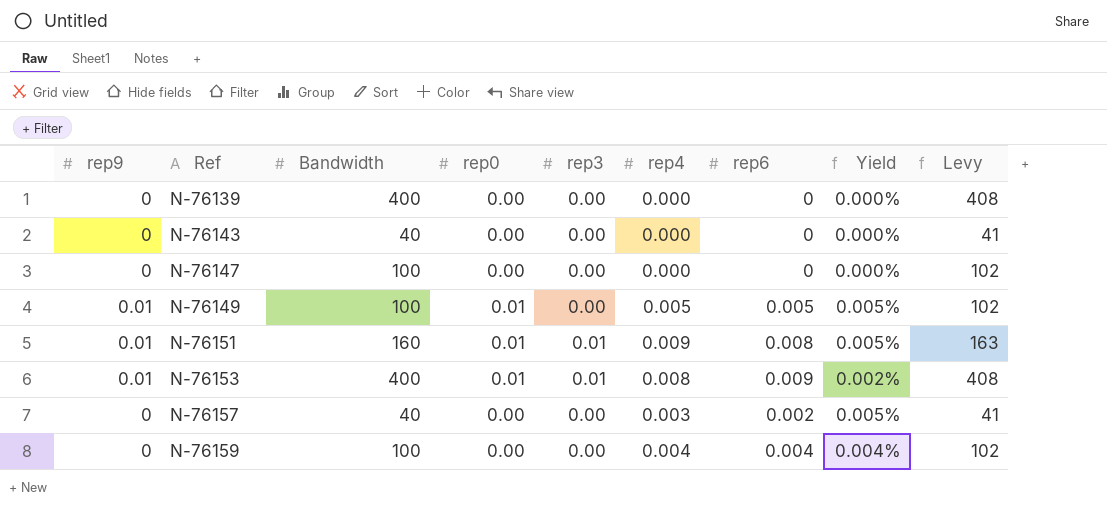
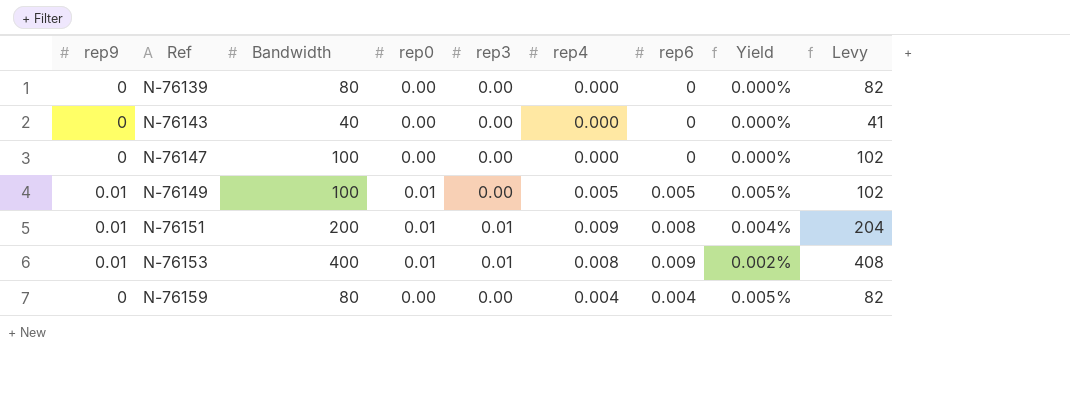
row N-76157: 0 | 40 | 0.00 | 0.00 | 0.003 | 0.002 | 0.005% | 41 -> none
N-76139 | Bandwidth: 400 -> 80
N-76139 | Levy: 408 -> 82
N-76151 | Bandwidth: 160 -> 200
N-76151 | Yield: 0.005% -> 0.004%
N-76151 | Levy: 163 -> 204
N-76159 | Bandwidth: 100 -> 80
N-76159 | Yield: 0.004% -> 0.005%
N-76159 | Levy: 102 -> 82

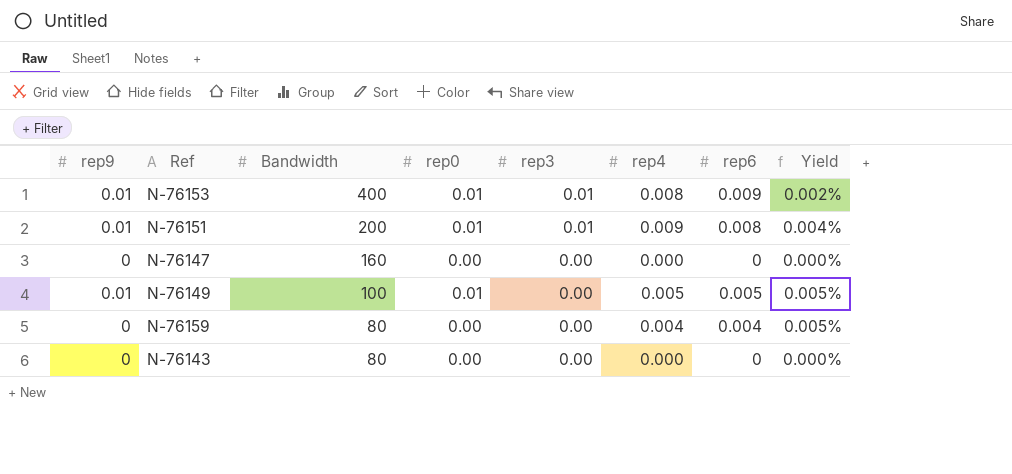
row order: Ref ascending -> Bandwidth descending
column Levy | formula: [Bandwidth] * 1.02 -> none
row N-76139: 0 | 80 | 0.00 | 0.00 | 0.000 | 0 | 0.000% | 82 -> none
N-76147 | Bandwidth: 100 -> 160
N-76143 | Bandwidth: 40 -> 80

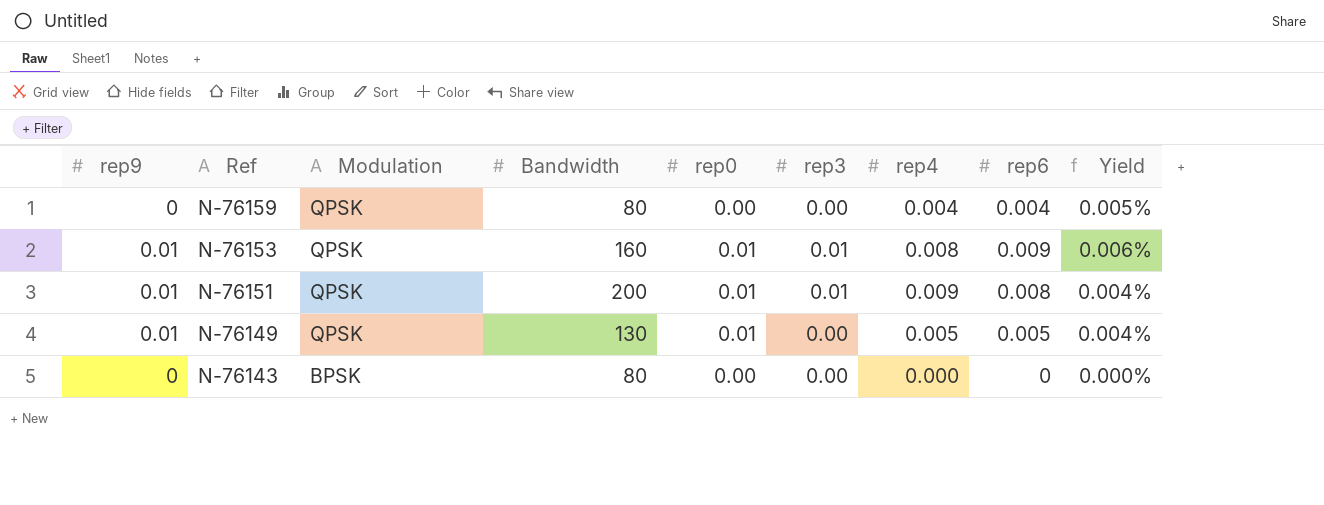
row order: Bandwidth descending -> Ref descending
column Modulation | position: none -> 3
row N-76147: 0 | 160 | 0.00 | 0.00 | 0.000 | 0 | 0.000% -> none
N-76153 | Bandwidth: 400 -> 160
N-76153 | Yield: 0.002% -> 0.006%
N-76149 | Bandwidth: 100 -> 130
N-76149 | Yield: 0.005% -> 0.004%

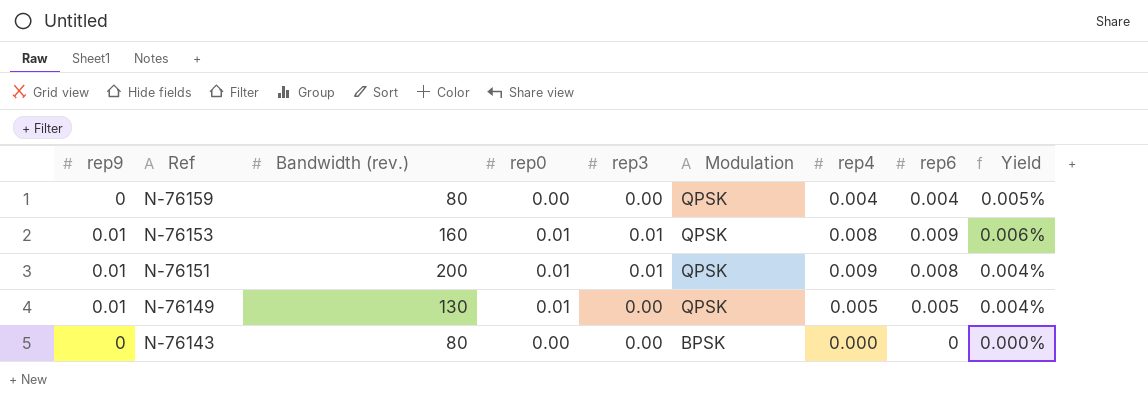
column name: Bandwidth -> Bandwidth (rev.)
column Modulation | position: 3 -> 6

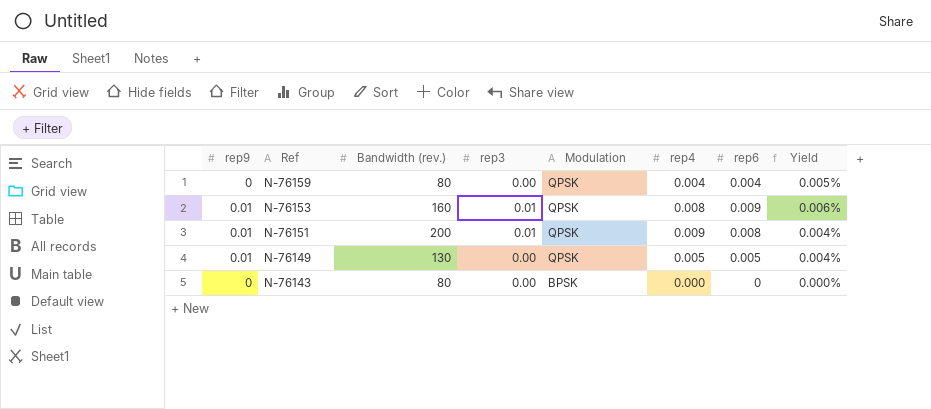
column rep0 | position: 4 -> none

